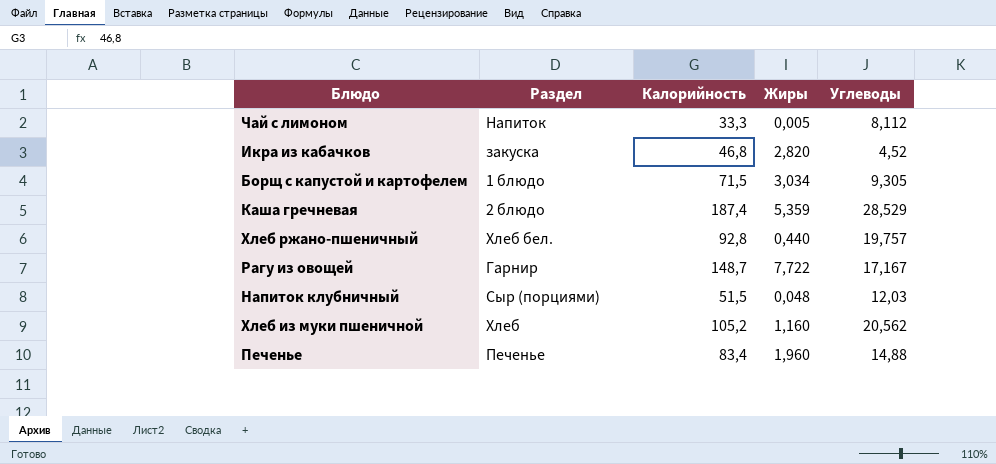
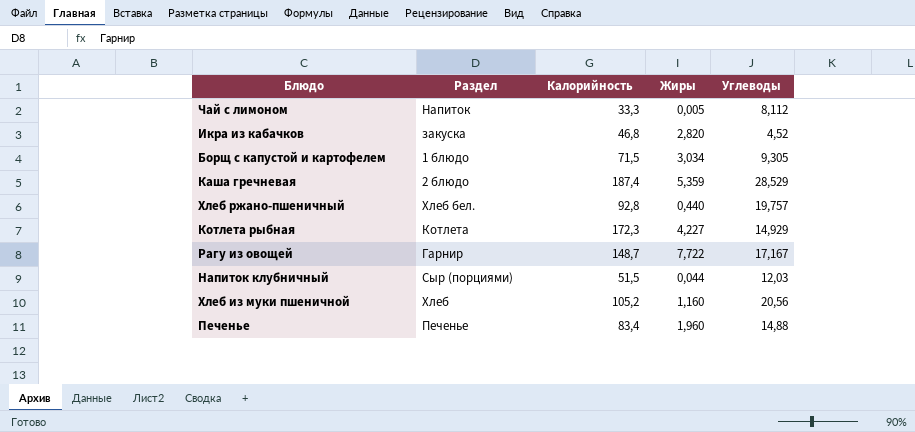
row Котлета рыбная: none -> Котлета | 172,3 | 4,227 | 14,929
Напиток клубничный | Жиры: 0,048 -> 0,044
Хлеб из муки пшеничной | Углеводы: 20,562 -> 20,56

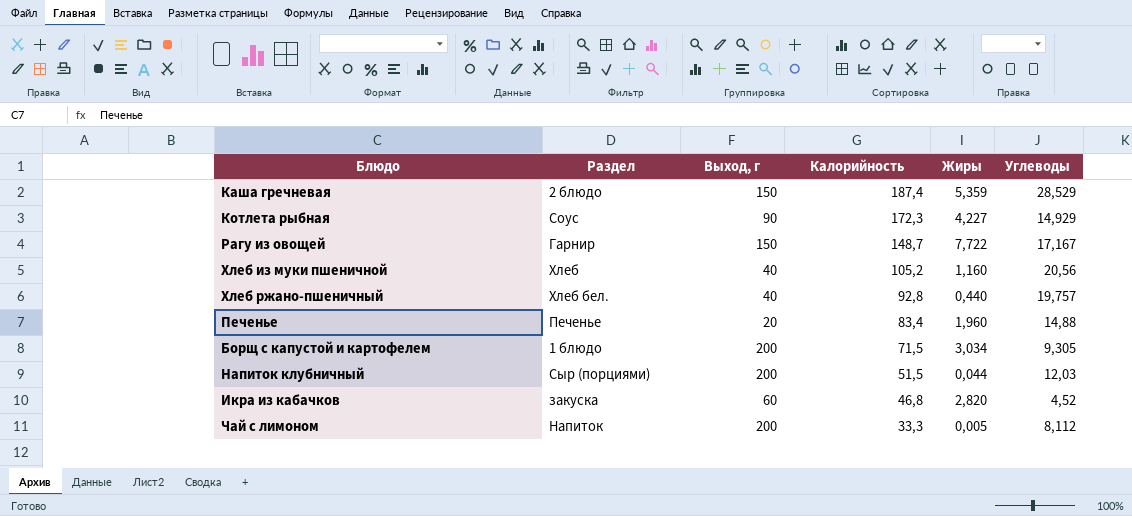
row order: none -> Калорийность descending
column Выход, г | position: none -> 3
Котлета рыбная | Раздел: Котлета -> Соус

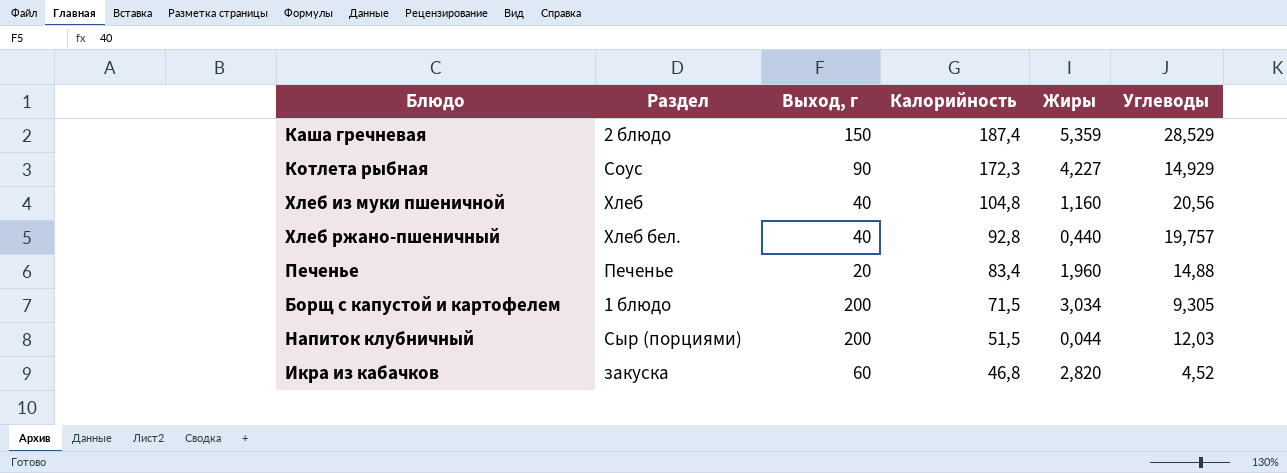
row Рагу из овощей: Гарнир | 150 | 148,7 | 7,722 | 17,167 -> none
row Чай с лимоном: Напиток | 200 | 33,3 | 0,005 | 8,112 -> none
Хлеб из муки пшеничной | Калорийность: 105,2 -> 104,8

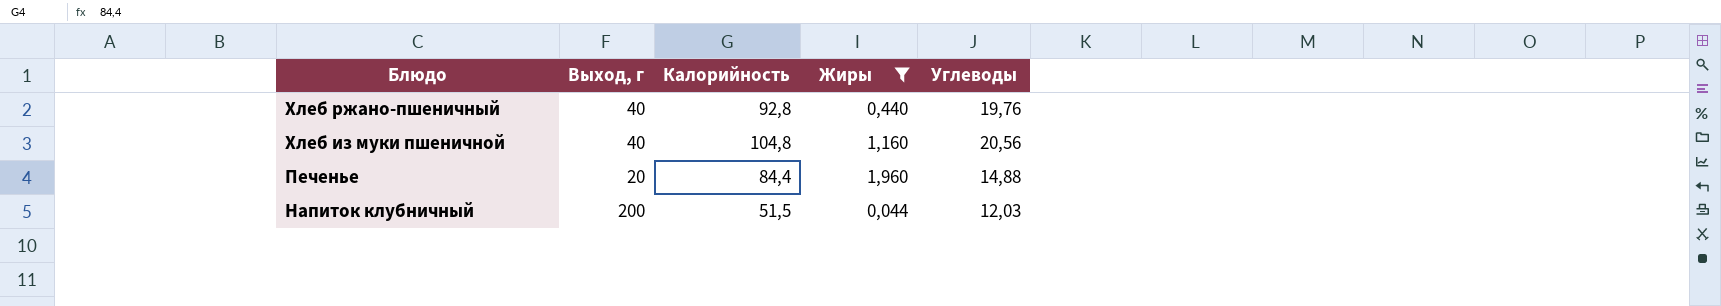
filter: none -> Жиры <= 1,960
row order: Калорийность descending -> Блюдо descending
column Раздел | position: 2 -> none
Хлеб ржано-пшеничный | Углеводы: 19,757 -> 19,76
Печенье | Калорийность: 83,4 -> 84,4

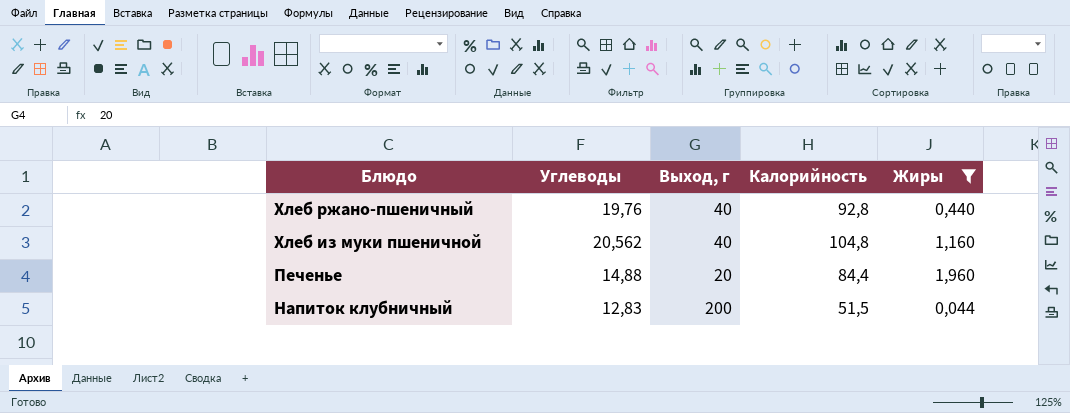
column Углеводы | position: 5 -> 2
Хлеб из муки пшеничной | Углеводы: 20,56 -> 20,562
Напиток клубничный | Углеводы: 12,03 -> 12,83

